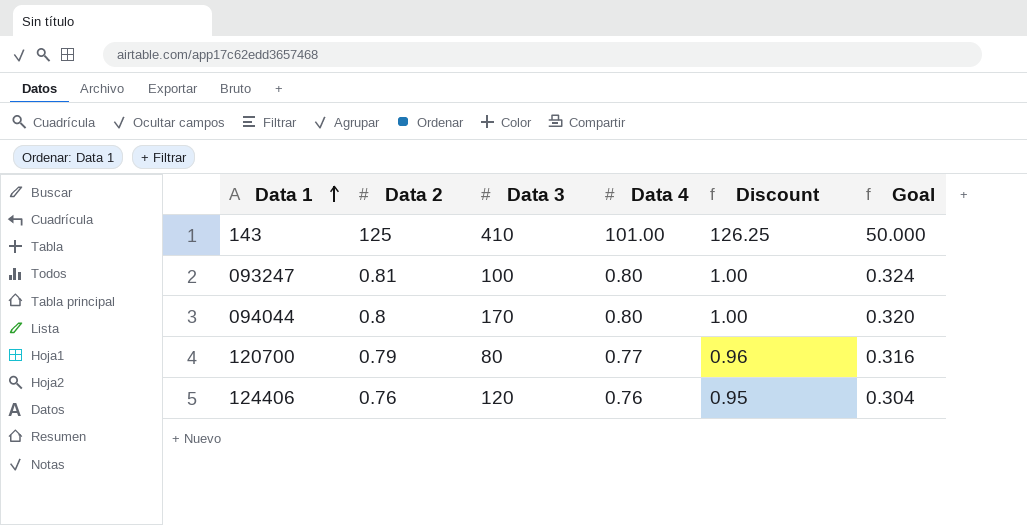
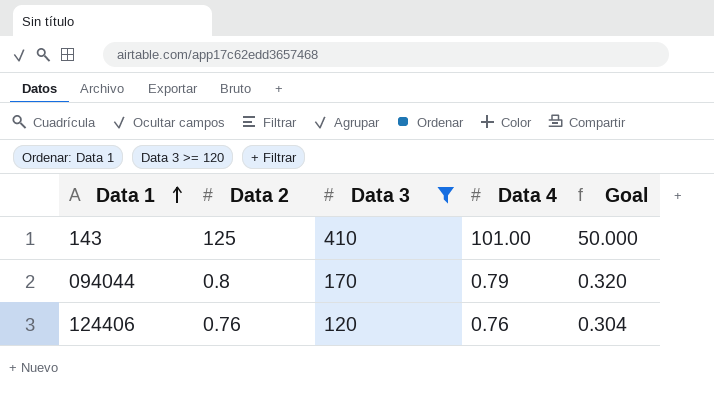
filter: none -> Data 3 >= 120
column Discount | formula: [Data 4] * 1.25 -> none
094044 | Data 4: 0.80 -> 0.79

